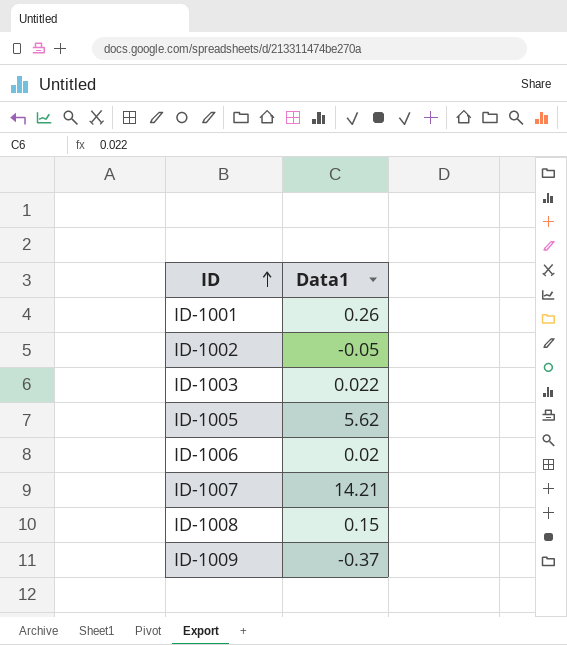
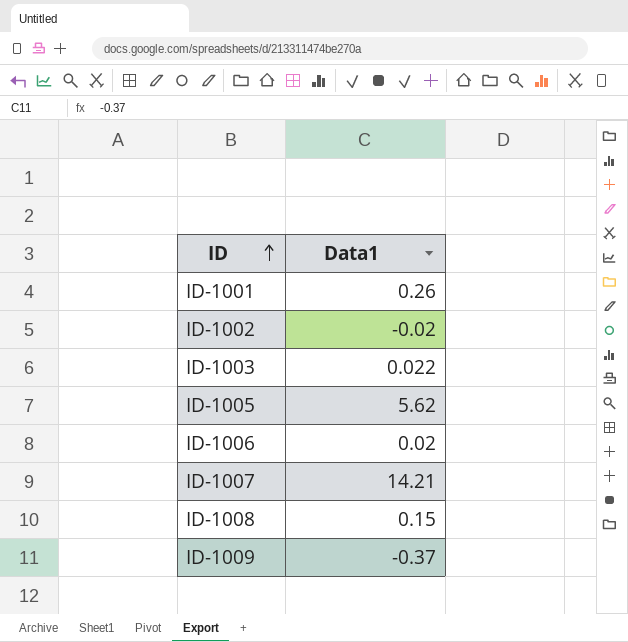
ID-1002 | Data1: -0.05 -> -0.02

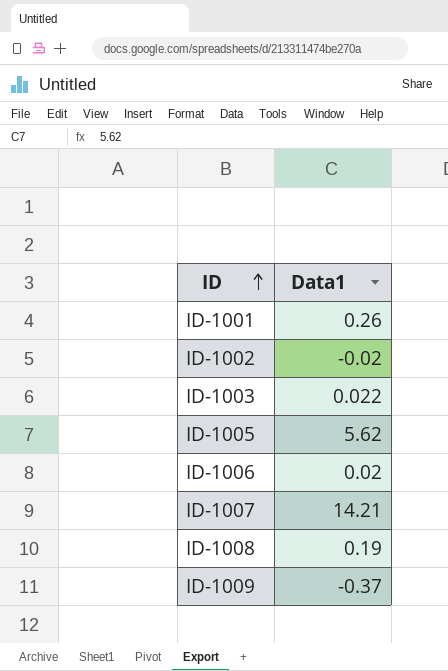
ID-1008 | Data1: 0.15 -> 0.19

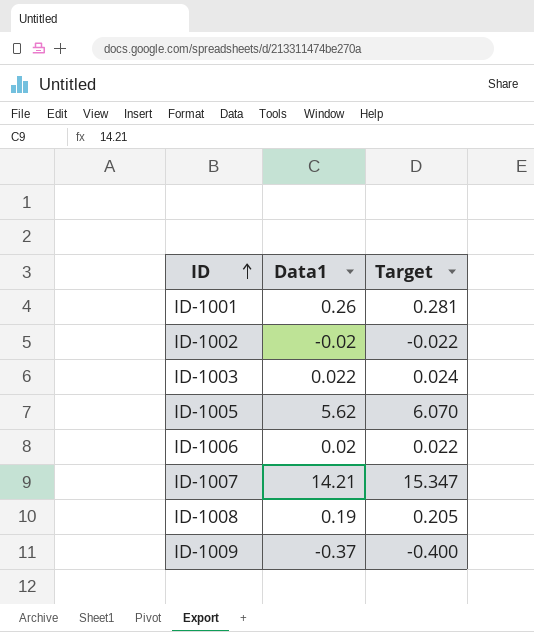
column Target | formula: none -> [Data1] * 1.08

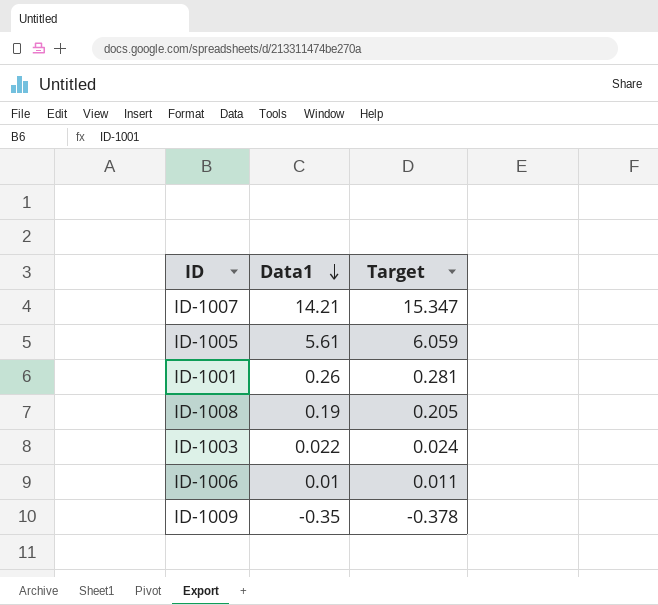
row order: ID ascending -> Data1 descending
row ID-1002: -0.02 | -0.022 -> none
ID-1005 | Data1: 5.62 -> 5.61
ID-1005 | Target: 6.070 -> 6.059
ID-1006 | Data1: 0.02 -> 0.01
ID-1006 | Target: 0.022 -> 0.011
ID-1009 | Data1: -0.37 -> -0.35
ID-1009 | Target: -0.400 -> -0.378

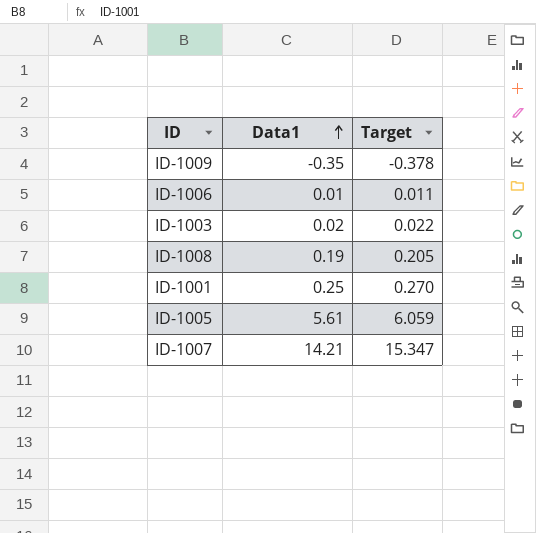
row order: Data1 descending -> Data1 ascending
ID-1003 | Data1: 0.022 -> 0.02
ID-1003 | Target: 0.024 -> 0.022
ID-1001 | Data1: 0.26 -> 0.25
ID-1001 | Target: 0.281 -> 0.270

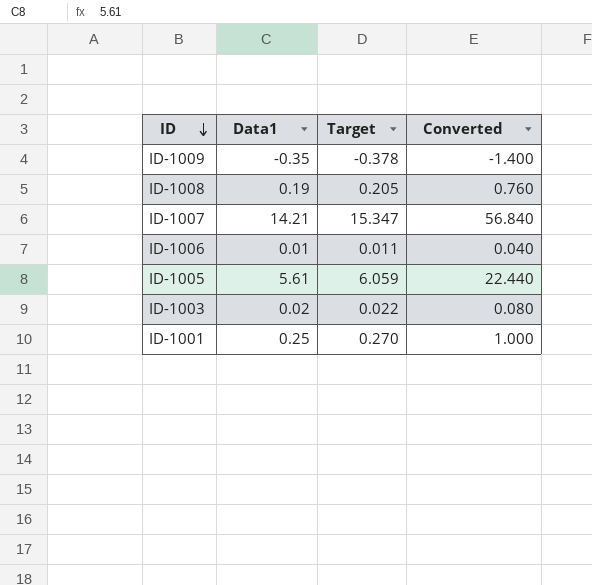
row order: Data1 ascending -> ID descending
column Converted | formula: none -> [Data1] * 4

